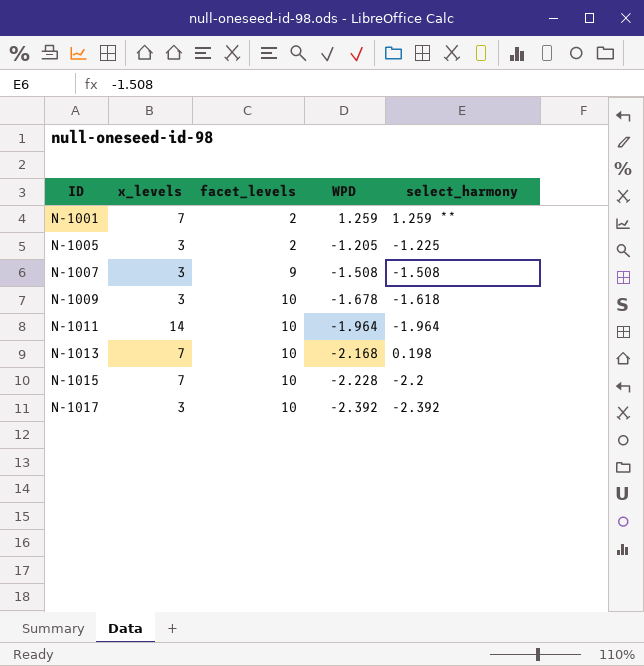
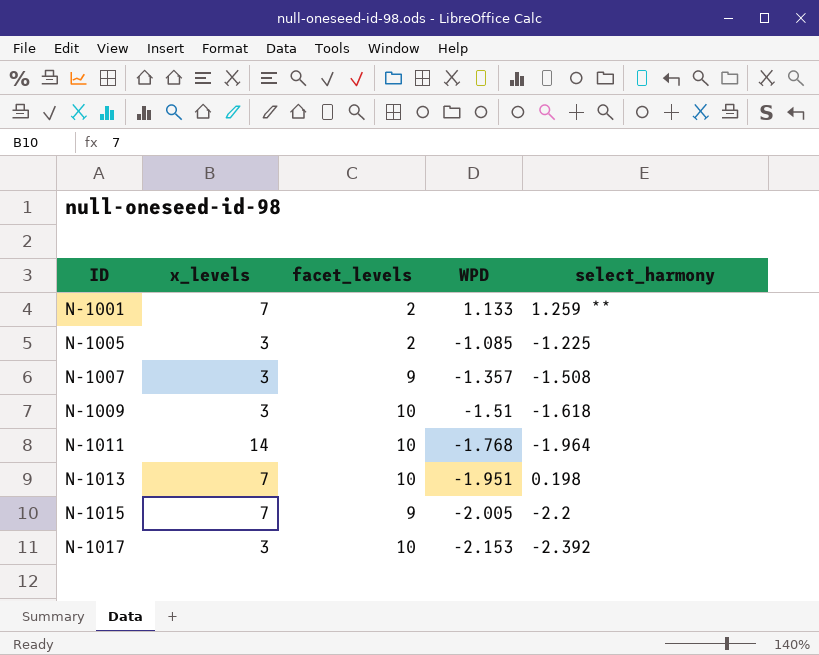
N-1001 | WPD: 1.259 -> 1.133
N-1005 | WPD: -1.205 -> -1.085
N-1007 | WPD: -1.508 -> -1.357
N-1009 | WPD: -1.678 -> -1.51
N-1011 | WPD: -1.964 -> -1.768
N-1013 | WPD: -2.168 -> -1.951
N-1015 | facet_levels: 10 -> 9
N-1015 | WPD: -2.228 -> -2.005
N-1017 | WPD: -2.392 -> -2.153

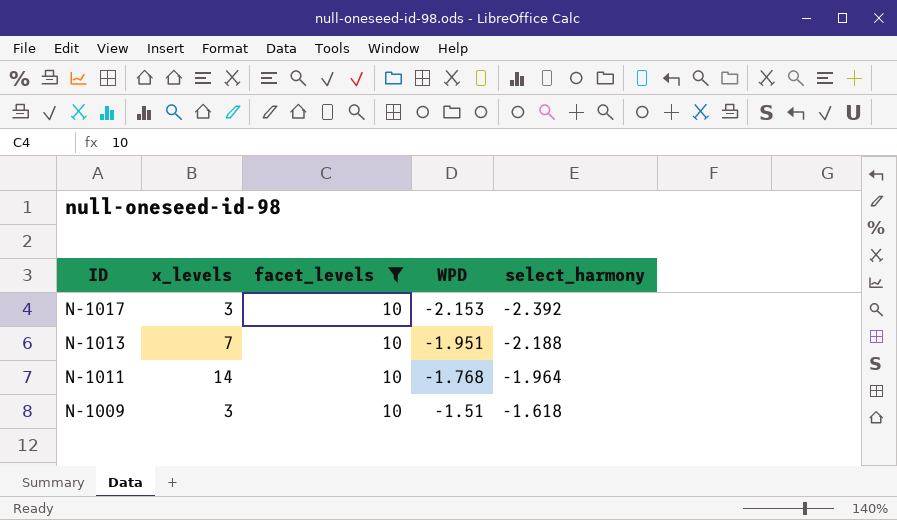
filter: none -> facet_levels = 10
row order: ID ascending -> ID descending
N-1013 | select_harmony: 0.198 -> -2.188

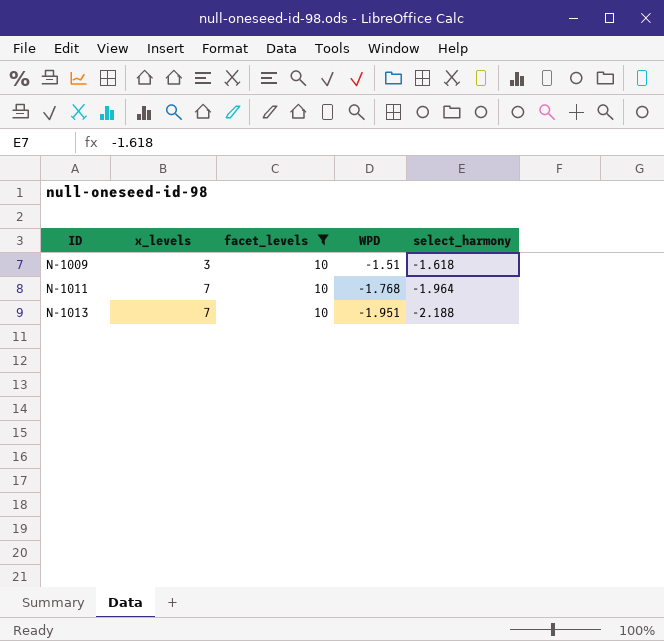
row order: ID descending -> ID ascending
row N-1017: 3 | 10 | -2.153 | -2.392 -> none
N-1011 | x_levels: 14 -> 7

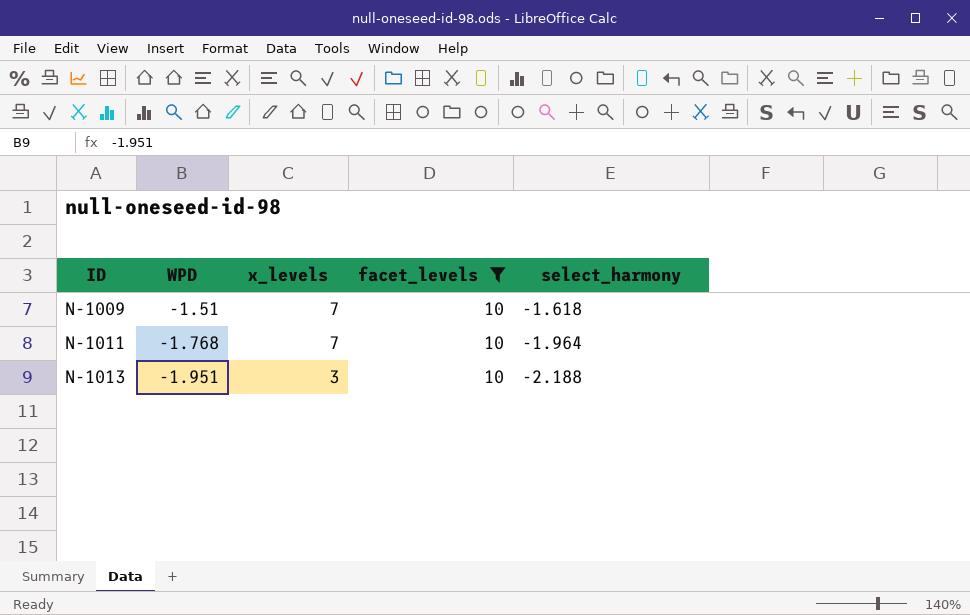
column WPD | position: 4 -> 2
N-1009 | x_levels: 3 -> 7
N-1013 | x_levels: 7 -> 3

